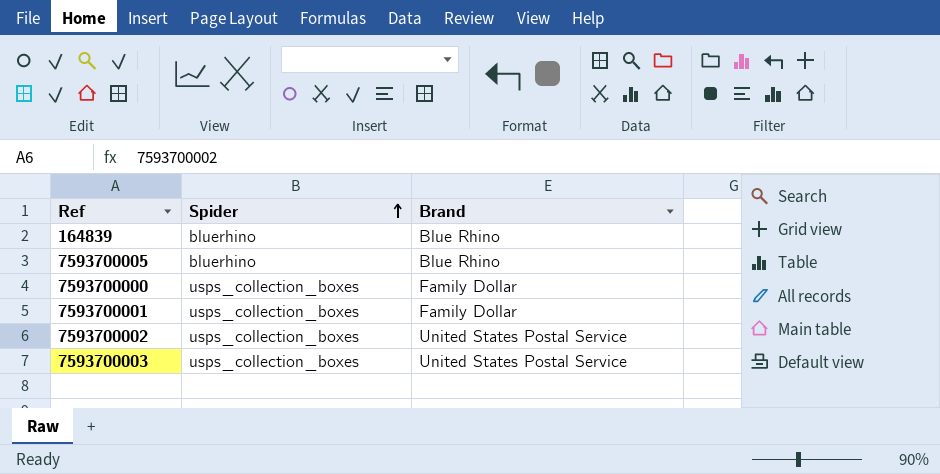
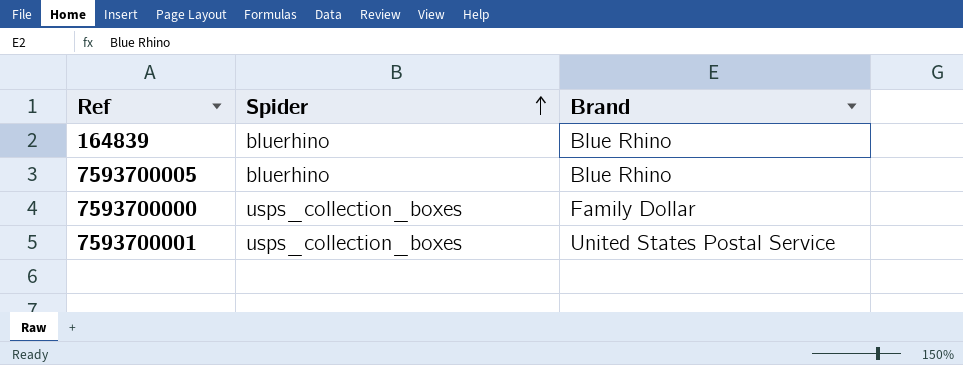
row 7593700002: usps_collection_boxes | United States Postal Service -> none
row 7593700003: usps_collection_boxes | United States Postal Service -> none
7593700001 | Brand: Family Dollar -> United States Postal Service

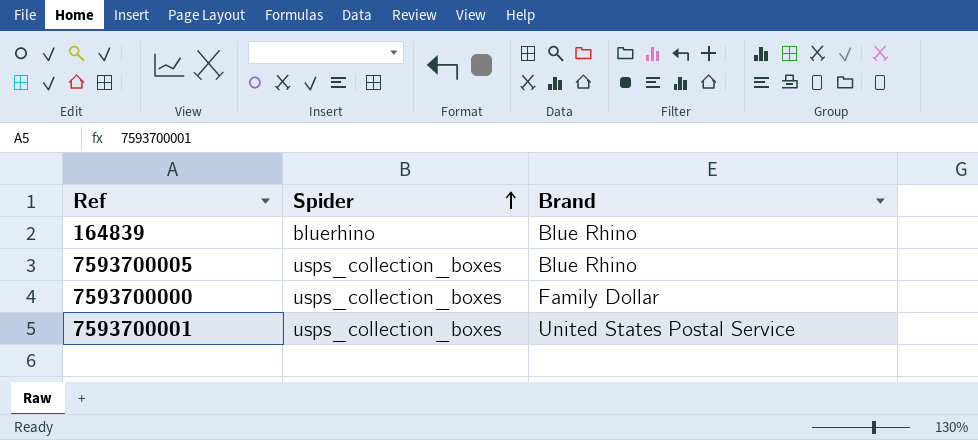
7593700005 | Spider: bluerhino -> usps_collection_boxes

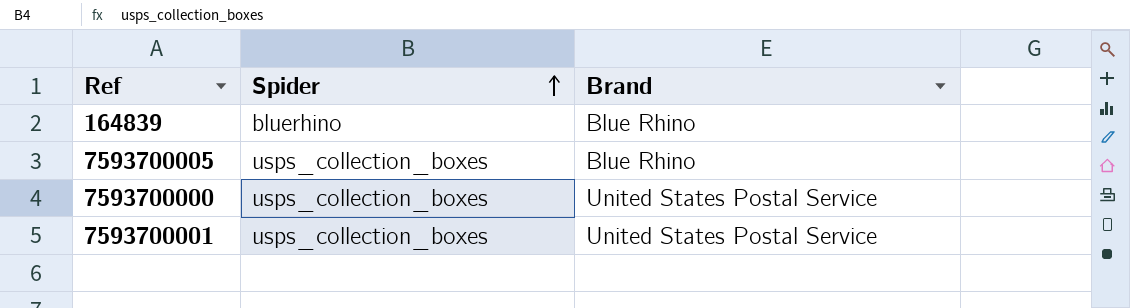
7593700000 | Brand: Family Dollar -> United States Postal Service

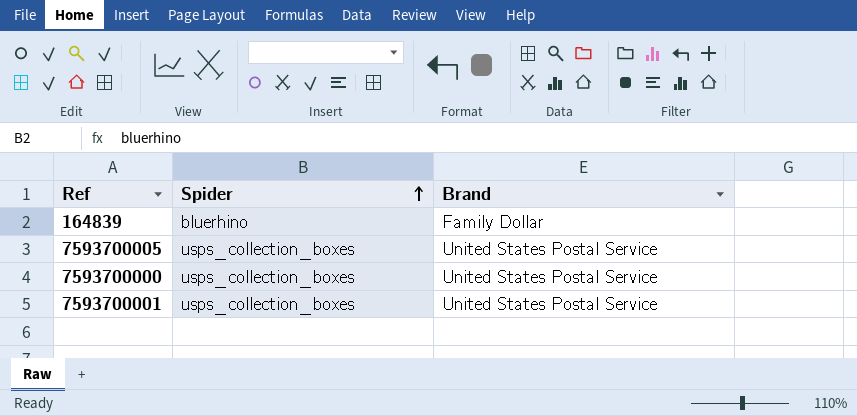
164839 | Brand: Blue Rhino -> Family Dollar
7593700005 | Brand: Blue Rhino -> United States Postal Service

